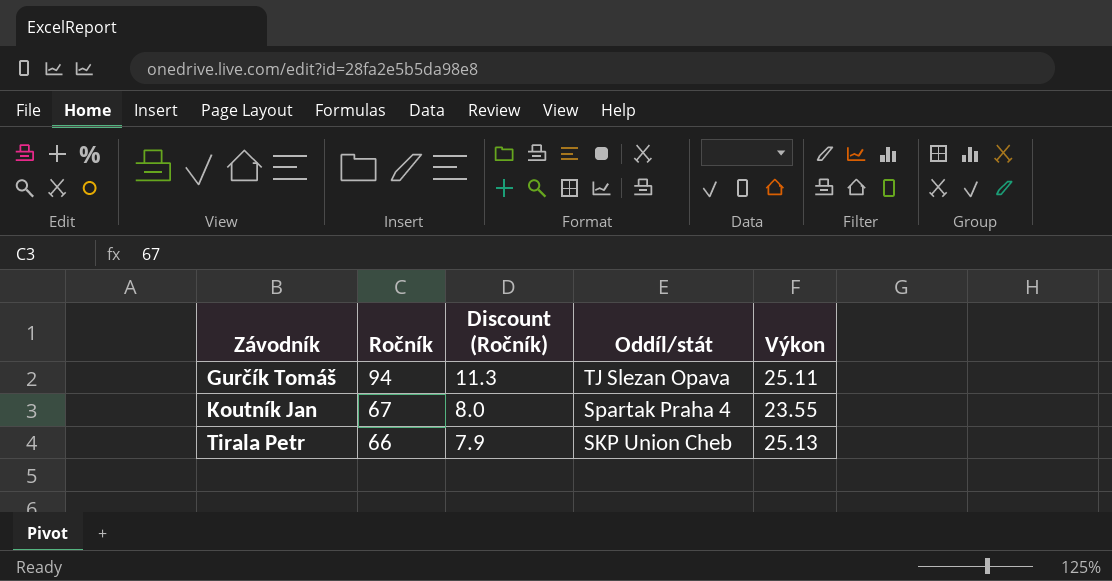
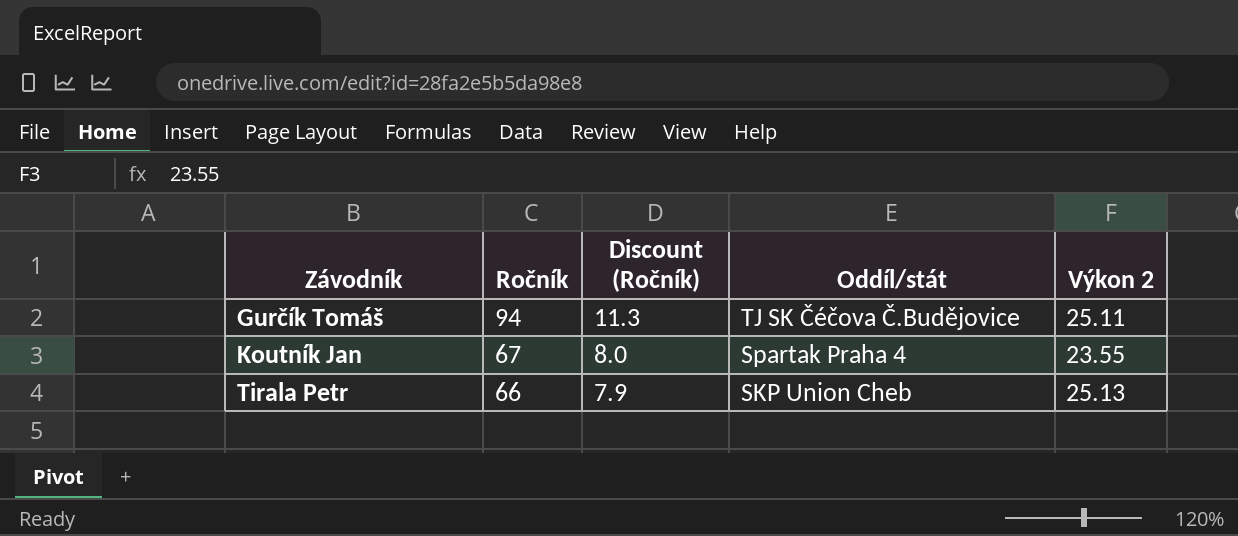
column name: Výkon -> Výkon 2
Gurčík Tomáš | Oddíl/stát: TJ Slezan Opava -> TJ SK Čéčova Č.Budějovice

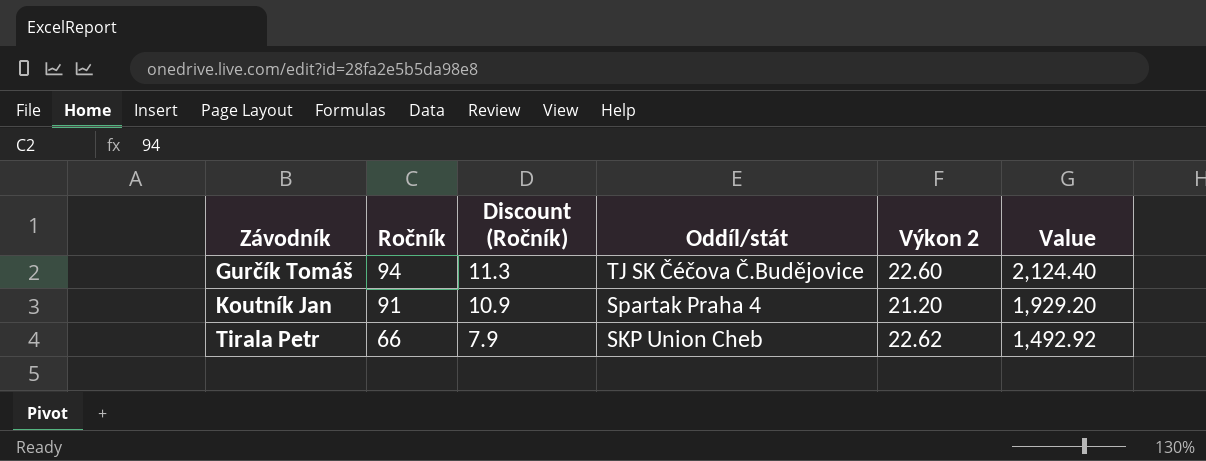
column Value | formula: none -> [Ročník] * [Výkon 2]
Gurčík Tomáš | Výkon 2: 25.11 -> 22.60
Koutník Jan | Ročník: 67 -> 91
Koutník Jan | Discount (Ročník): 8.0 -> 10.9
Koutník Jan | Výkon 2: 23.55 -> 21.20
Tirala Petr | Výkon 2: 25.13 -> 22.62

